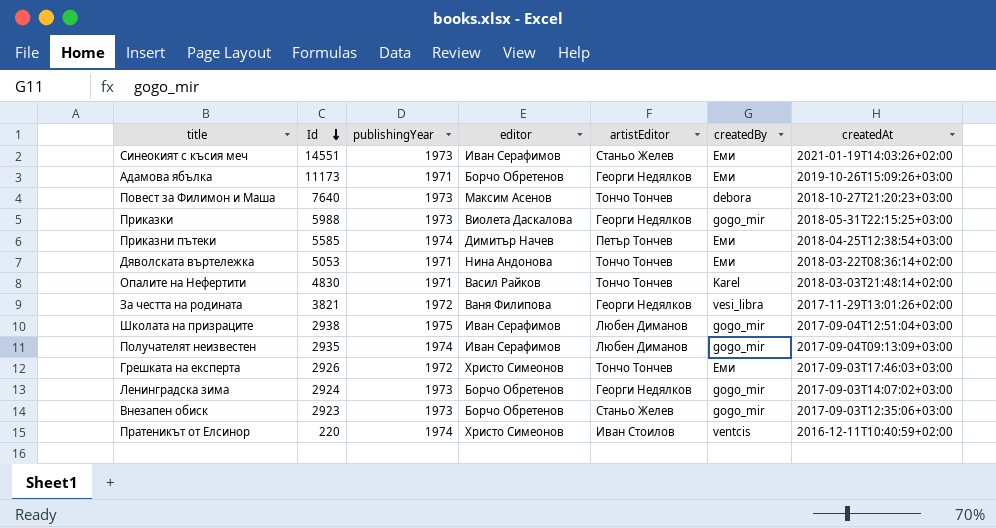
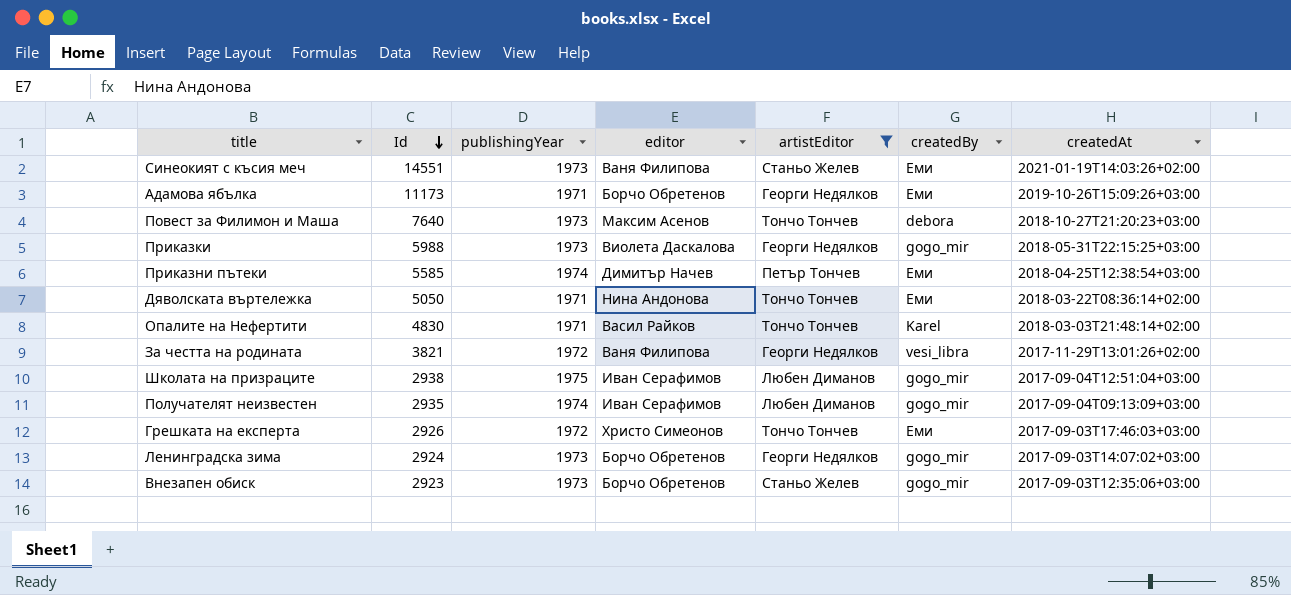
filter: none -> artistEditor != Иван Стоилов
Синеокият с късия меч | editor: Иван Серафимов -> Ваня Филипова
Дяволската въртележка | Id: 5053 -> 5050

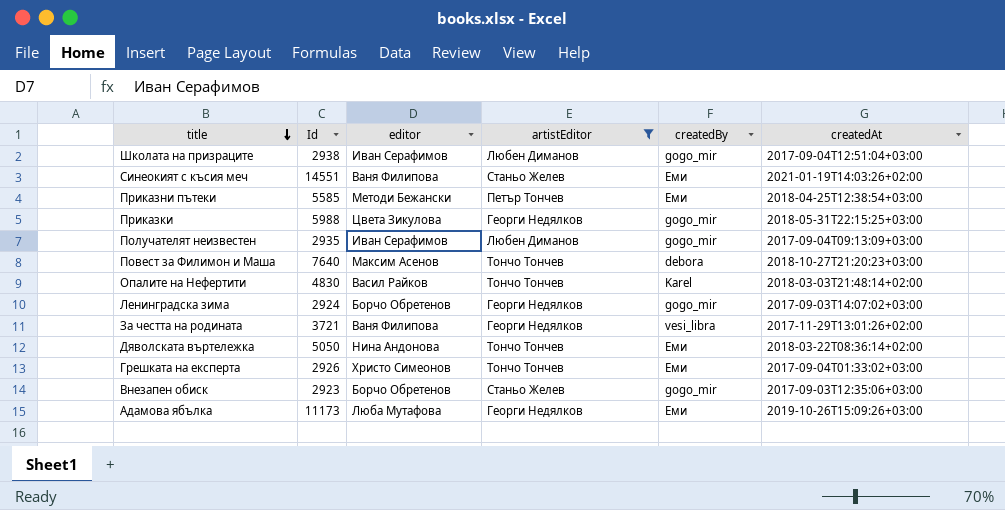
row order: Id descending -> title descending
column publishingYear | position: 3 -> none
Приказни пътеки | editor: Димитър Начев -> Методи Бежански
Приказки | editor: Виолета Даскалова -> Цвета Зикулова
За честта на родината | Id: 3821 -> 3721
Грешката на експерта | createdAt: 2017-09-03T17:46:03+03:00 -> 2017-09-04T01:33:02+03:00
Адамова ябълка | editor: Борчо Обретенов -> Люба Мутафова

